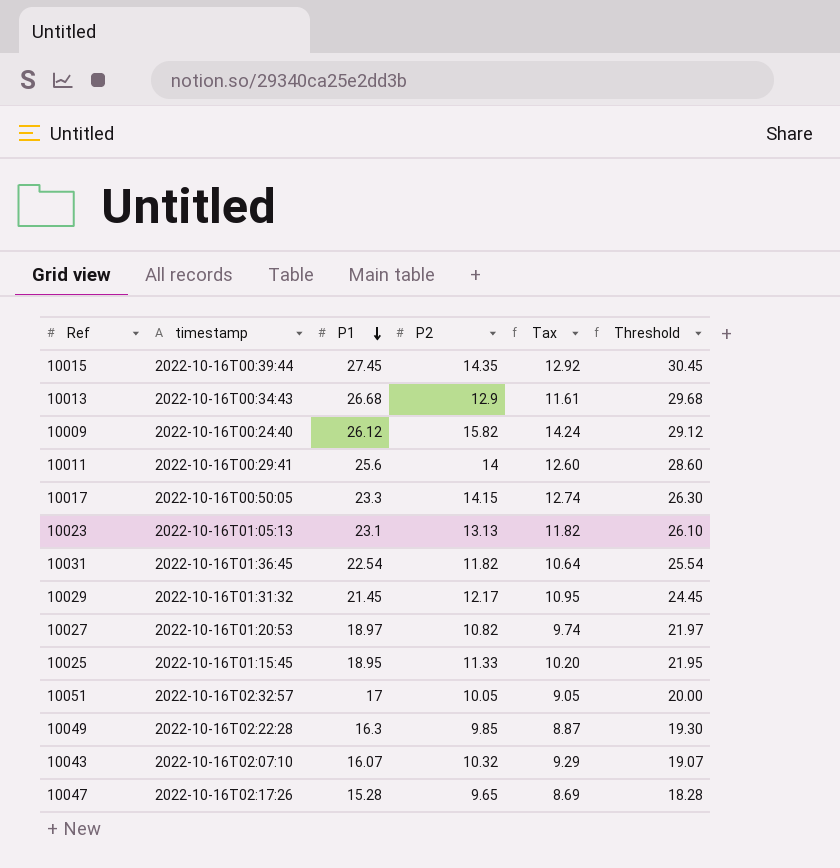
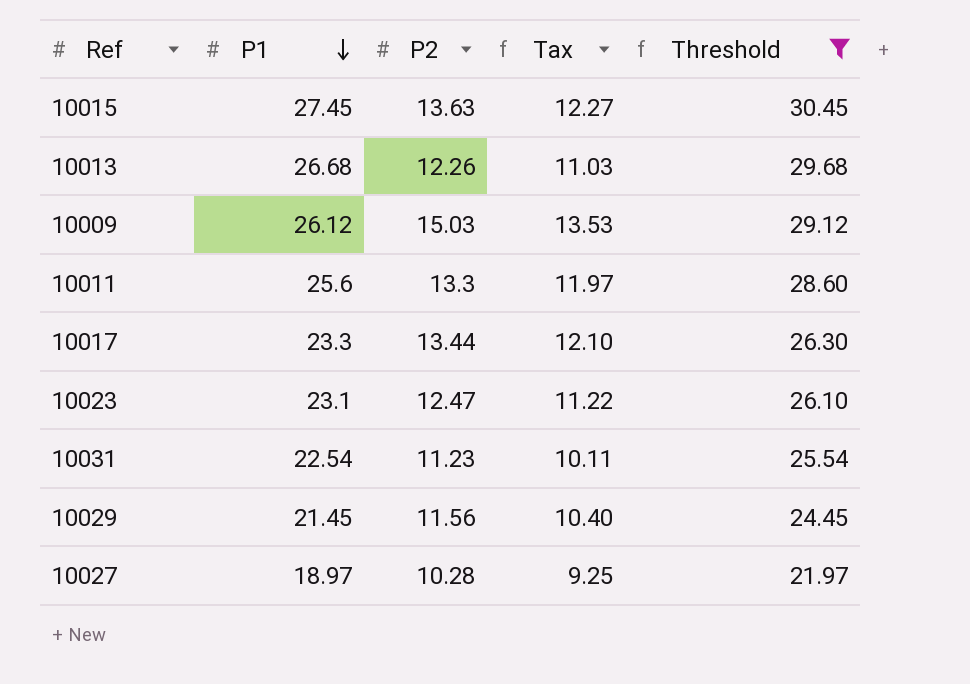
filter: none -> Threshold >= 21.97
column timestamp | position: 2 -> none
10015 | P2: 14.35 -> 13.63
10015 | Tax: 12.92 -> 12.27
10013 | P2: 12.9 -> 12.26
10013 | Tax: 11.61 -> 11.03
10009 | P2: 15.82 -> 15.03
10009 | Tax: 14.24 -> 13.53
10011 | P2: 14 -> 13.3
10011 | Tax: 12.60 -> 11.97
10017 | P2: 14.15 -> 13.44
10017 | Tax: 12.74 -> 12.10
10023 | P2: 13.13 -> 12.47
10023 | Tax: 11.82 -> 11.22
10031 | P2: 11.82 -> 11.23
10031 | Tax: 10.64 -> 10.11
10029 | P2: 12.17 -> 11.56
10029 | Tax: 10.95 -> 10.40
10027 | P2: 10.82 -> 10.28
10027 | Tax: 9.74 -> 9.25

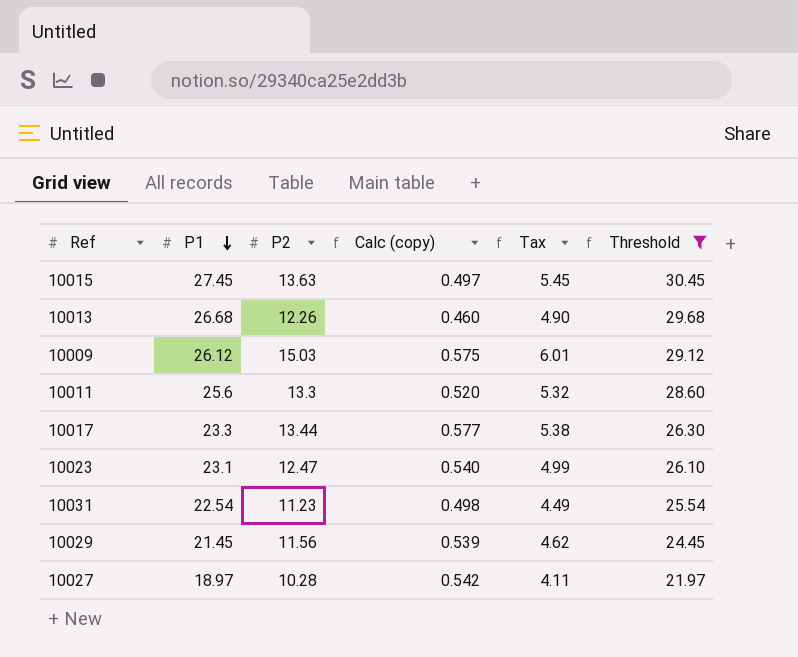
column Calc (copy) | formula: none -> [P2] / [P1]
column Tax | formula: [P2] * 0.9 -> [P2] * 0.4

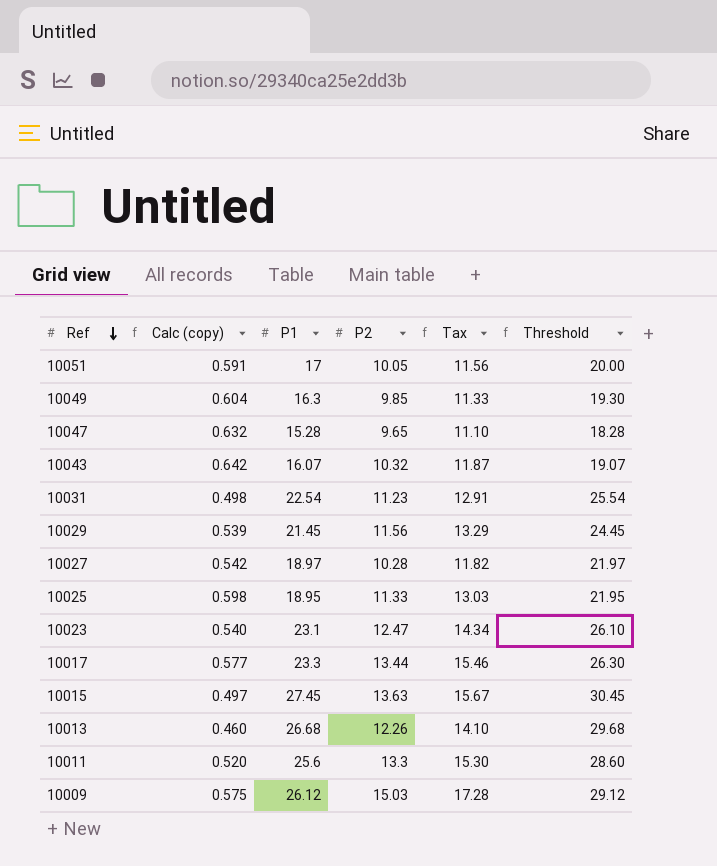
filter: Threshold >= 21.97 -> none
row order: P1 descending -> Ref descending
column Calc (copy) | position: 4 -> 2
column Tax | formula: [P2] * 0.4 -> [P2] * 1.15

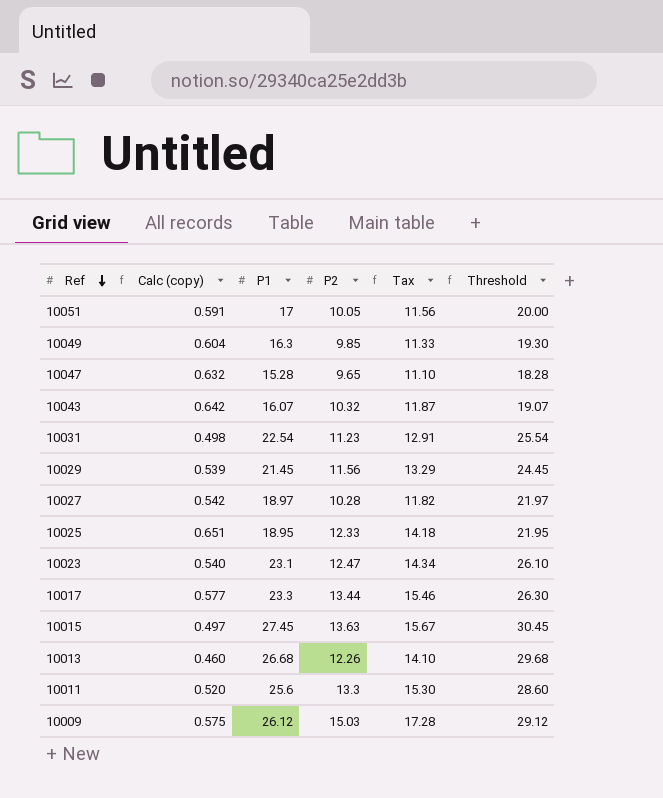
10025 | Calc (copy): 0.598 -> 0.651
10025 | P2: 11.33 -> 12.33
10025 | Tax: 13.03 -> 14.18

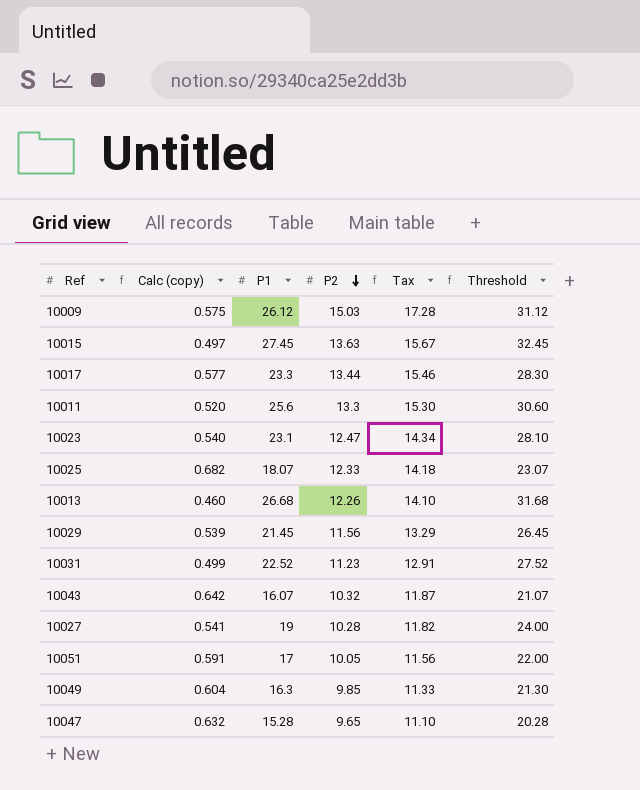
row order: Ref descending -> P2 descending
column Threshold | formula: [P1] + 3 -> [P1] + 5
10025 | Calc (copy): 0.651 -> 0.682
10025 | P1: 18.95 -> 18.07
10031 | Calc (copy): 0.498 -> 0.499
10031 | P1: 22.54 -> 22.52
10027 | Calc (copy): 0.542 -> 0.541
10027 | P1: 18.97 -> 19

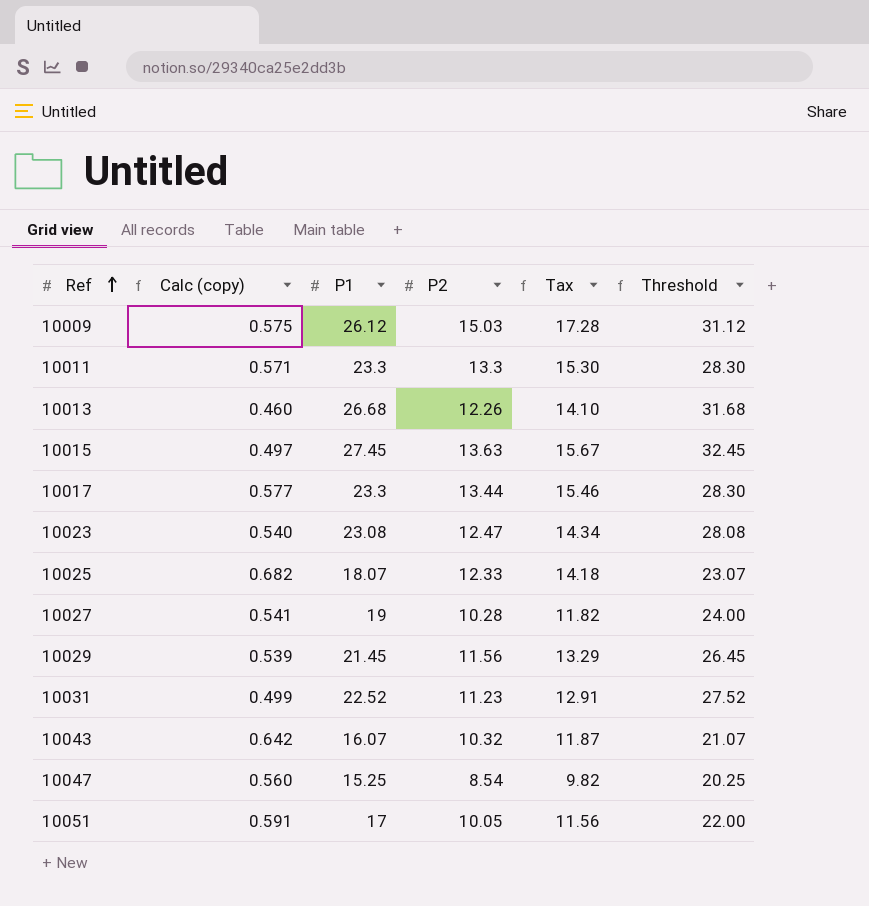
row order: P2 descending -> Ref ascending
row 10049: 0.604 | 16.3 | 9.85 | 11.33 | 21.30 -> none
10011 | Calc (copy): 0.520 -> 0.571
10011 | P1: 25.6 -> 23.3
10011 | Threshold: 30.60 -> 28.30
10023 | P1: 23.1 -> 23.08
10023 | Threshold: 28.10 -> 28.08
10047 | Calc (copy): 0.632 -> 0.560
10047 | P1: 15.28 -> 15.25
10047 | P2: 9.65 -> 8.54
10047 | Tax: 11.10 -> 9.82
10047 | Threshold: 20.28 -> 20.25

